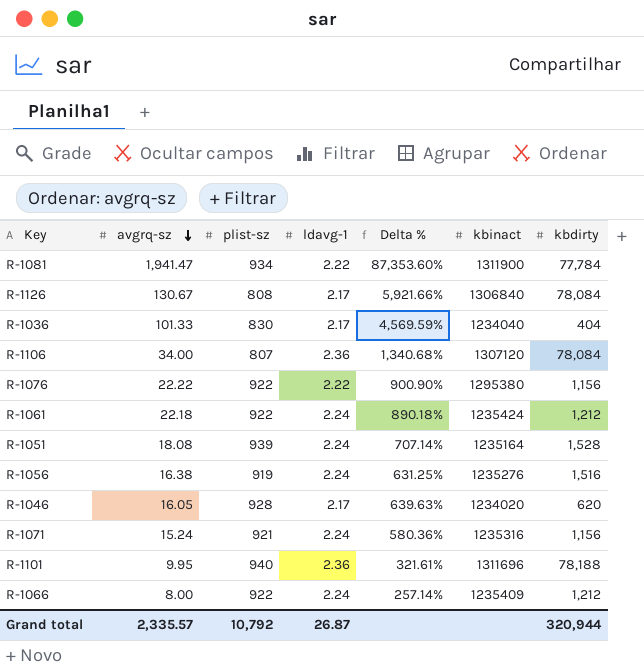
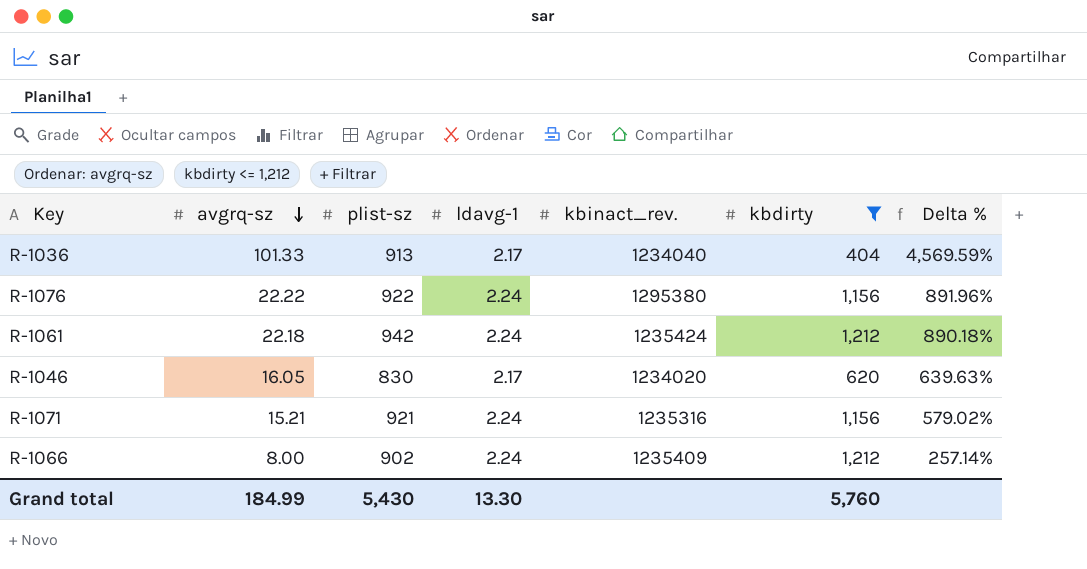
filter: none -> kbdirty <= 1,212
column name: kbinact -> kbinact_rev.
column Delta % | position: 5 -> 7
R-1036 | plist-sz: 830 -> 913
R-1076 | ldavg-1: 2.22 -> 2.24
R-1076 | Delta %: 900.90% -> 891.96%
R-1061 | plist-sz: 922 -> 942
R-1046 | plist-sz: 928 -> 830
R-1071 | avgrq-sz: 15.24 -> 15.21
R-1071 | Delta %: 580.36% -> 579.02%
R-1066 | plist-sz: 922 -> 902
Grand total | avgrq-sz: 2,335.57 -> 184.99
Grand total | plist-sz: 10,792 -> 5,430
Grand total | ldavg-1: 26.87 -> 13.30
Grand total | kbdirty: 320,944 -> 5,760

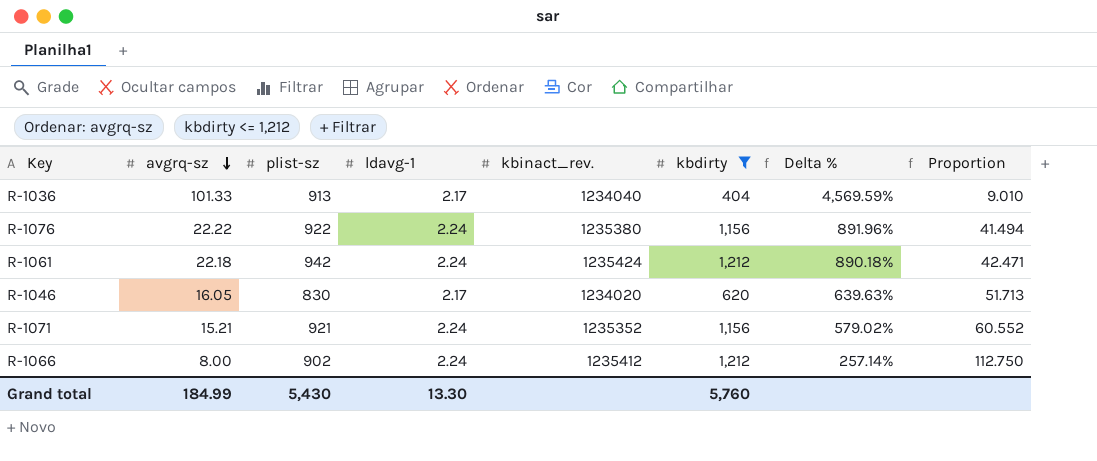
column Proportion | formula: none -> [plist-sz] / [avgrq-sz]
R-1076 | kbinact_rev.: 1295380 -> 1235380
R-1071 | kbinact_rev.: 1235316 -> 1235352
R-1066 | kbinact_rev.: 1235409 -> 1235412

